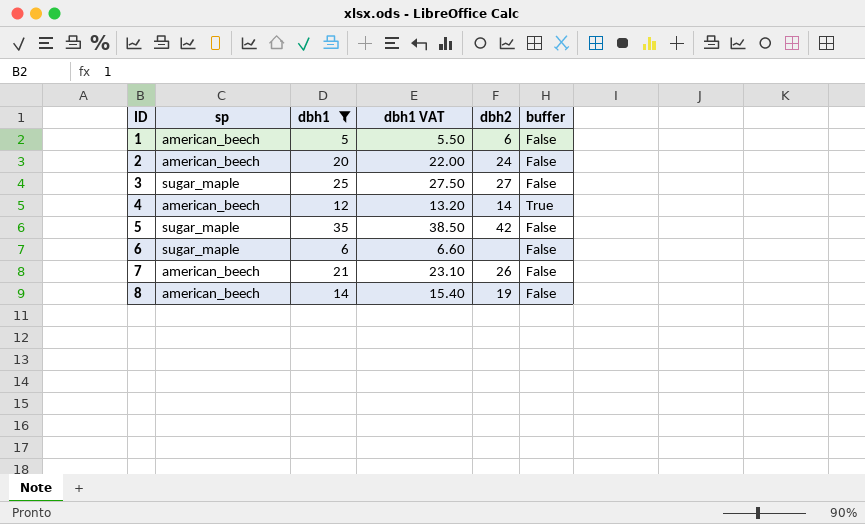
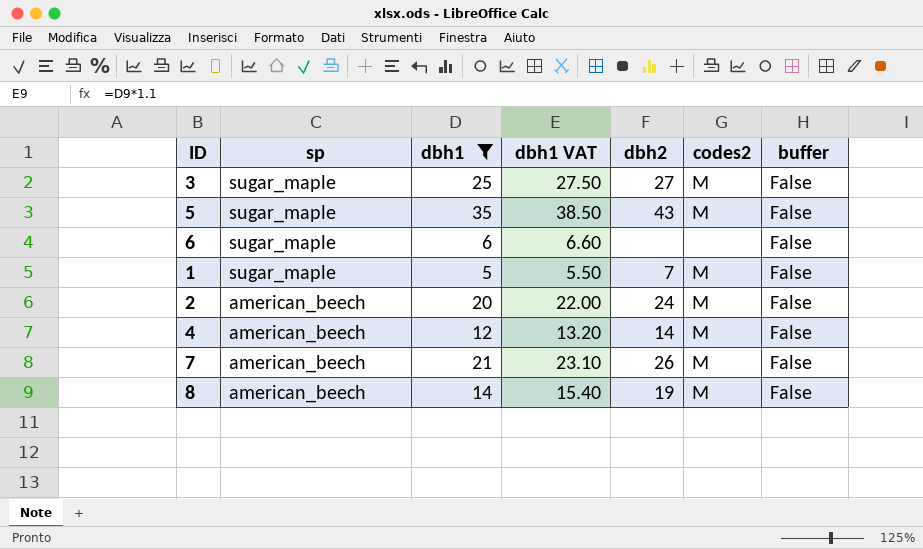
row order: ID ascending -> sp descending
column codes2 | position: none -> 6
5 | dbh2: 42 -> 43
1 | sp: american_beech -> sugar_maple
1 | dbh2: 6 -> 7
4 | buffer: True -> False

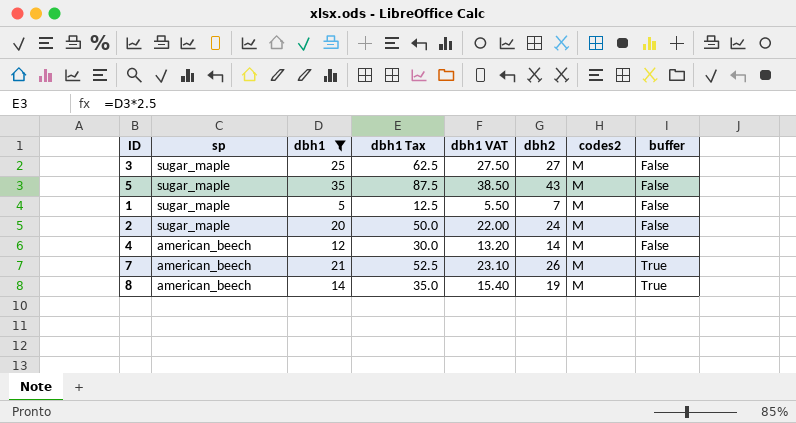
column dbh1 Tax | formula: none -> [dbh1] * 2.5
row 6: sugar_maple | 6 | 6.60 | none | none | False -> none
2 | sp: american_beech -> sugar_maple
7 | buffer: False -> True
8 | buffer: False -> True

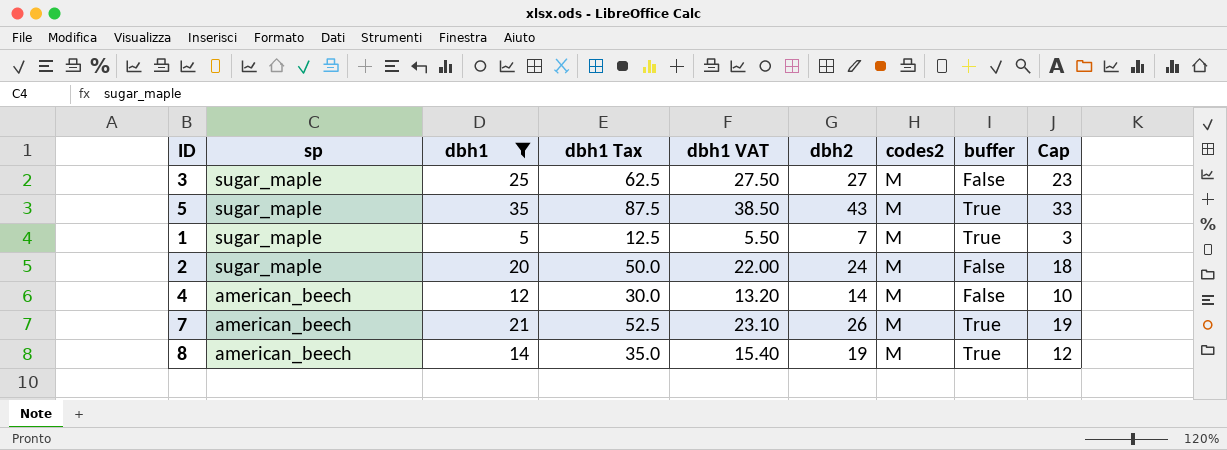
column Cap | formula: none -> [dbh1] - 2
5 | buffer: False -> True
1 | buffer: False -> True

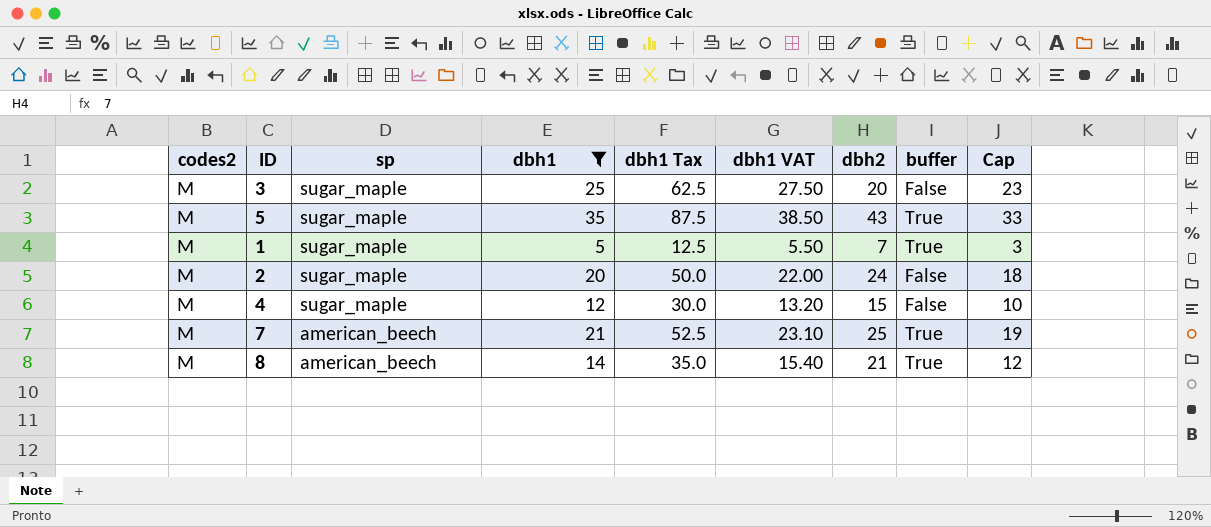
column codes2 | position: 7 -> 1
3 | dbh2: 27 -> 20
4 | sp: american_beech -> sugar_maple
4 | dbh2: 14 -> 15
7 | dbh2: 26 -> 25
8 | dbh2: 19 -> 21

